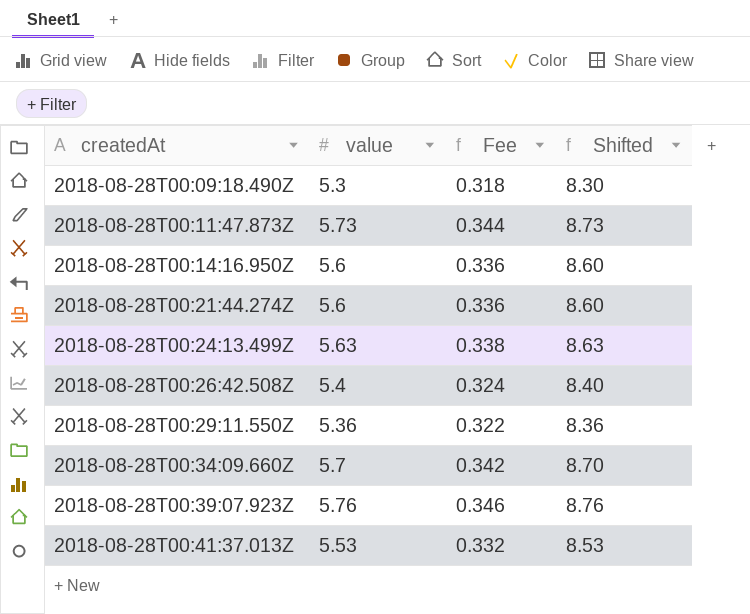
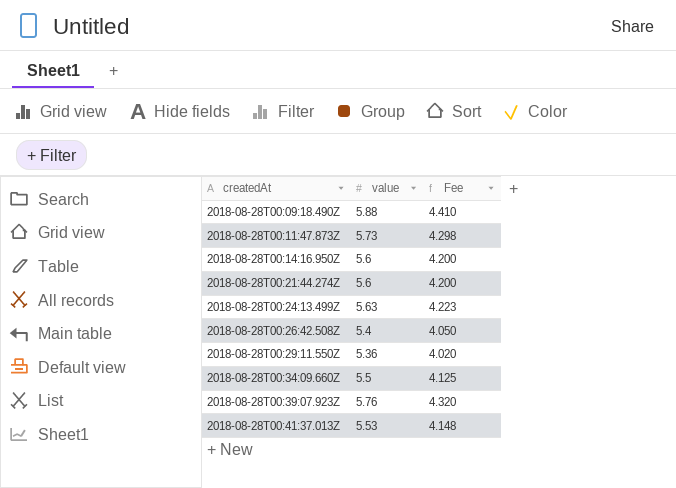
column Shifted | formula: [value] + 3 -> none
column Fee | formula: [value] * 0.06 -> [value] * 0.75
2018-08-28T00:09:18.490Z | value: 5.3 -> 5.88
2018-08-28T00:34:09.660Z | value: 5.7 -> 5.5

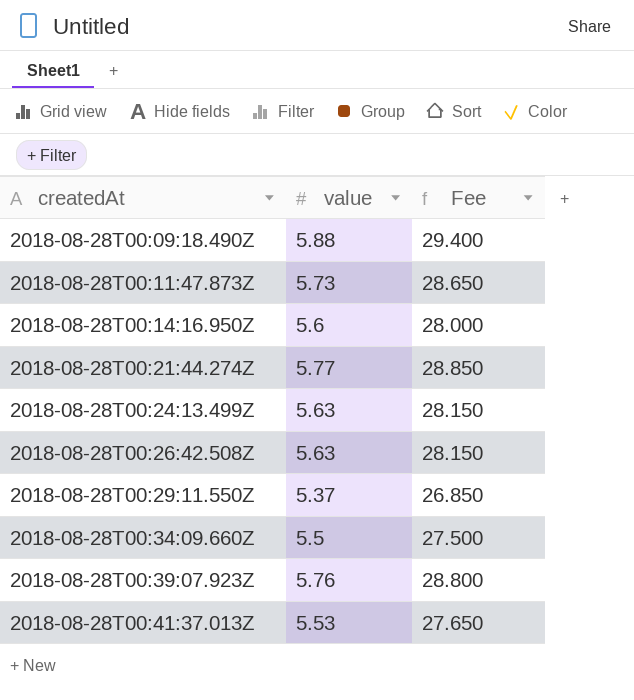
column Fee | formula: [value] * 0.75 -> [value] * 5
2018-08-28T00:21:44.274Z | value: 5.6 -> 5.77
2018-08-28T00:26:42.508Z | value: 5.4 -> 5.63
2018-08-28T00:29:11.550Z | value: 5.36 -> 5.37

